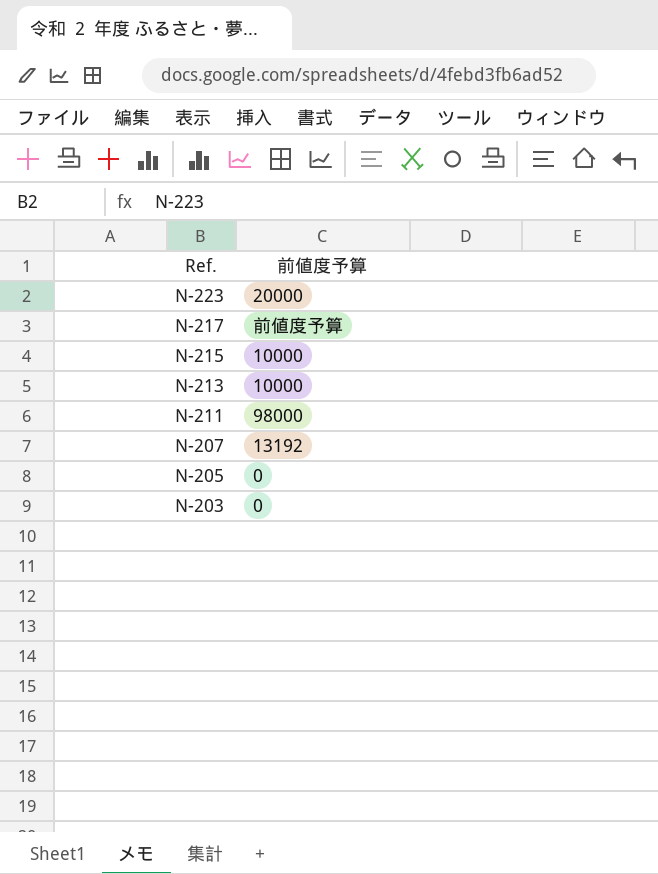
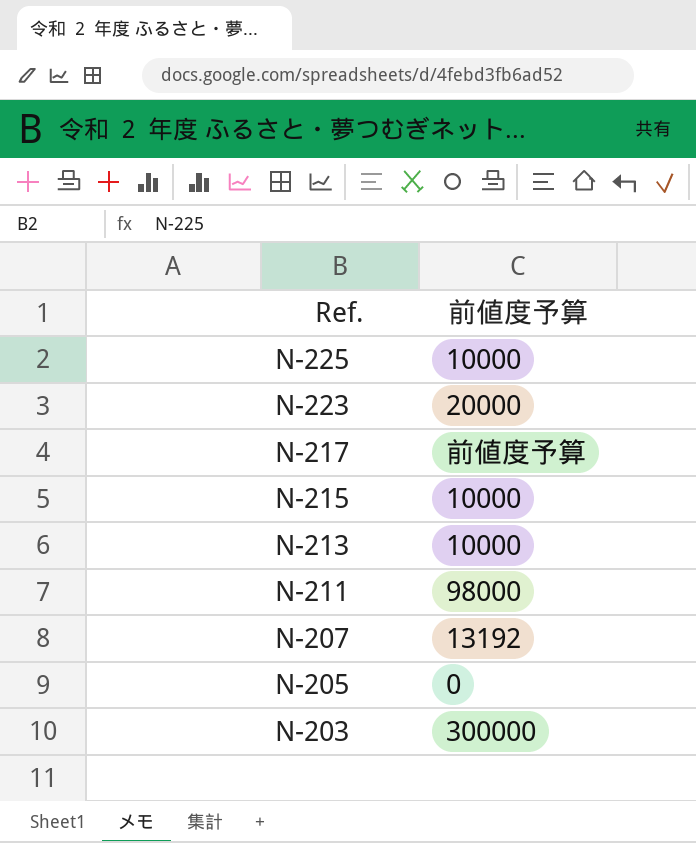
row N-225: none -> 10000
N-203 | 前値度予算: 0 -> 300000

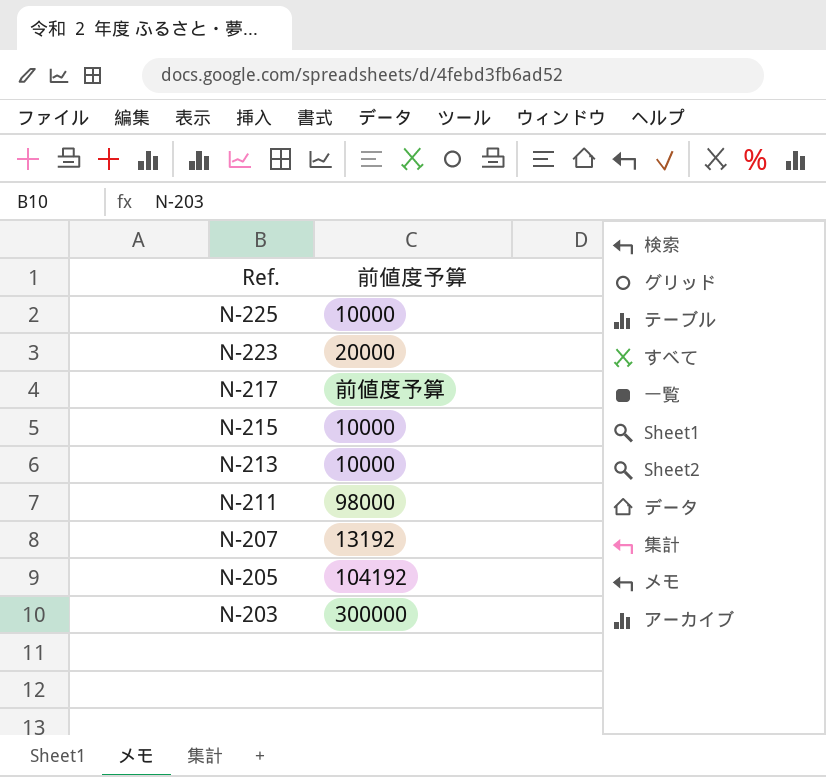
N-205 | 前値度予算: 0 -> 104192

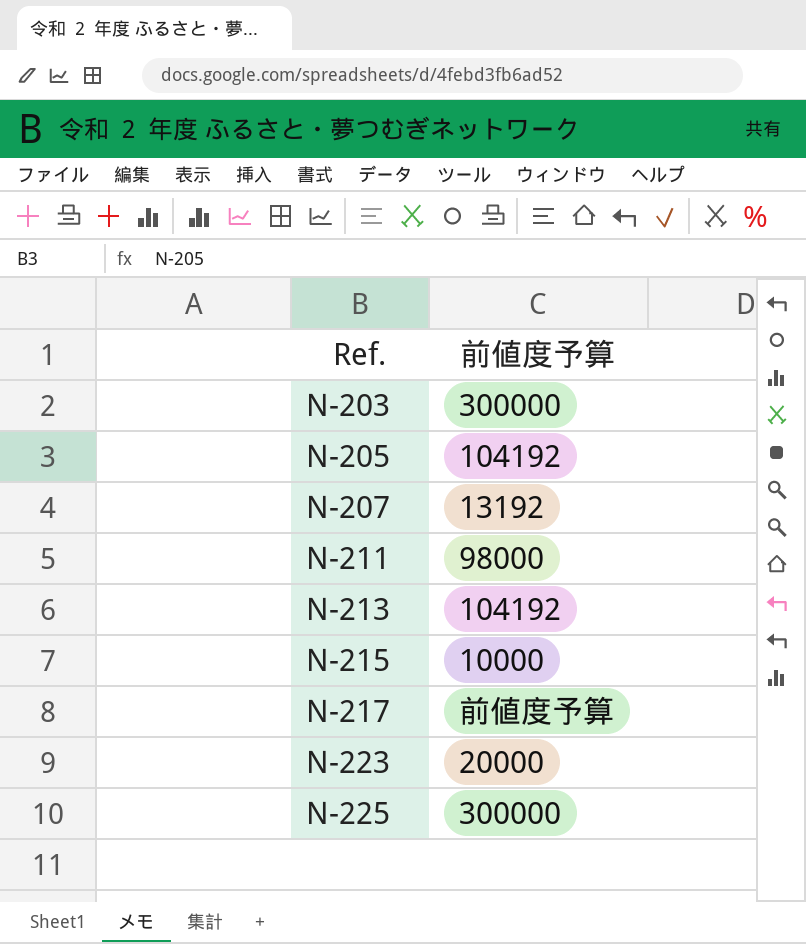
row order: Ref. descending -> Ref. ascending
N-213 | 前値度予算: 10000 -> 104192
N-225 | 前値度予算: 10000 -> 300000

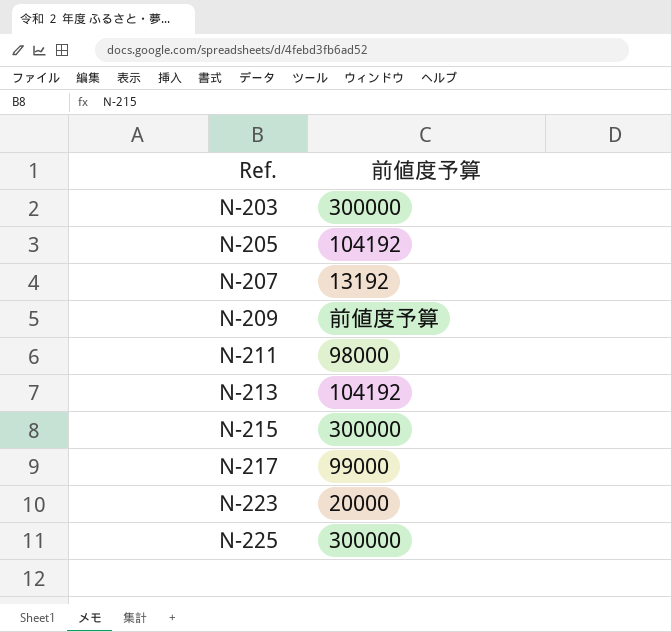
row N-209: none -> 前値度予算
N-215 | 前値度予算: 10000 -> 300000
N-217 | 前値度予算: 前値度予算 -> 99000

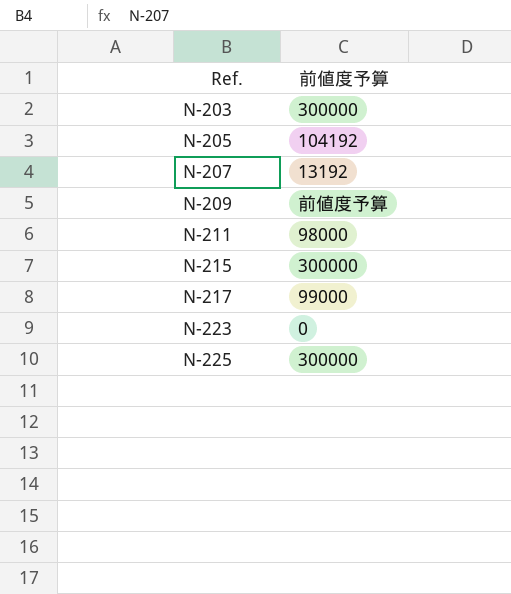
row N-213: 104192 -> none
N-223 | 前値度予算: 20000 -> 0

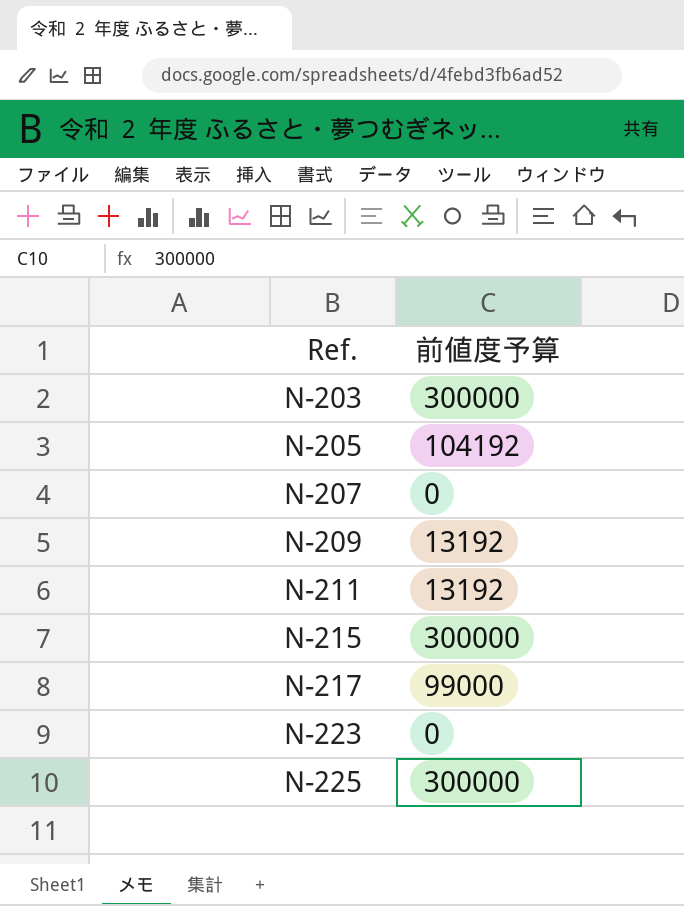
N-207 | 前値度予算: 13192 -> 0
N-209 | 前値度予算: 前値度予算 -> 13192
N-211 | 前値度予算: 98000 -> 13192

